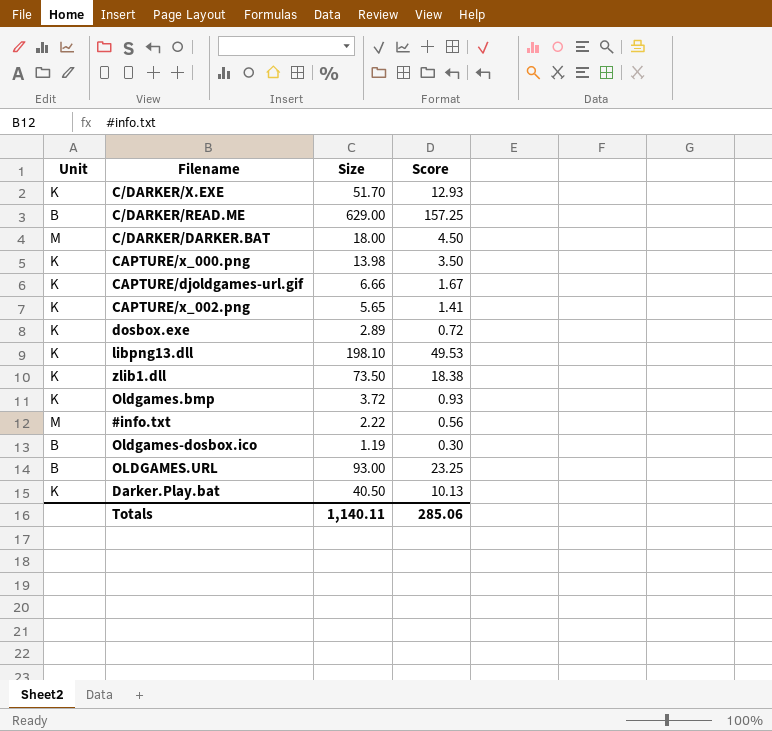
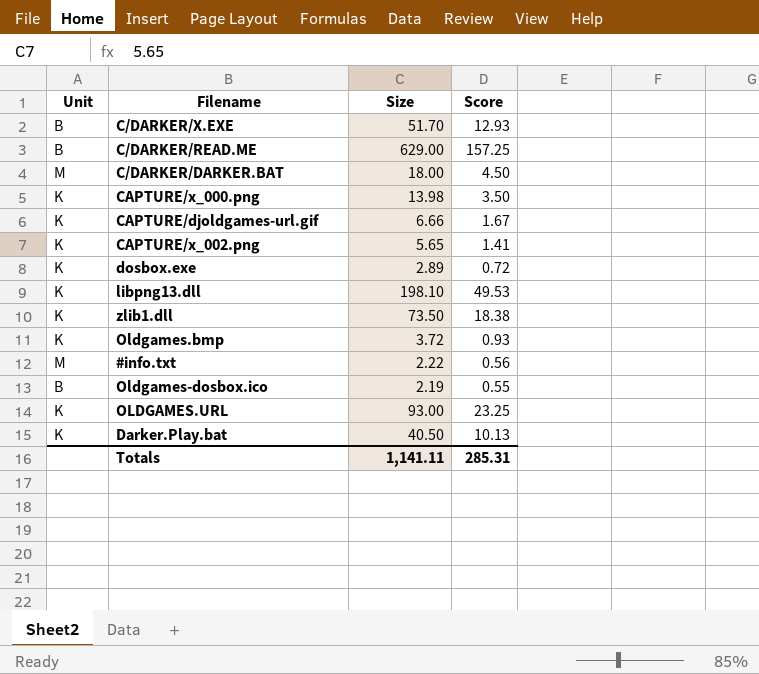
C/DARKER/X.EXE | Unit: K -> B
Oldgames-dosbox.ico | Size: 1.19 -> 2.19
Oldgames-dosbox.ico | Score: 0.30 -> 0.55
OLDGAMES.URL | Unit: B -> K
Totals | Size: 1,140.11 -> 1,141.11
Totals | Score: 285.06 -> 285.31

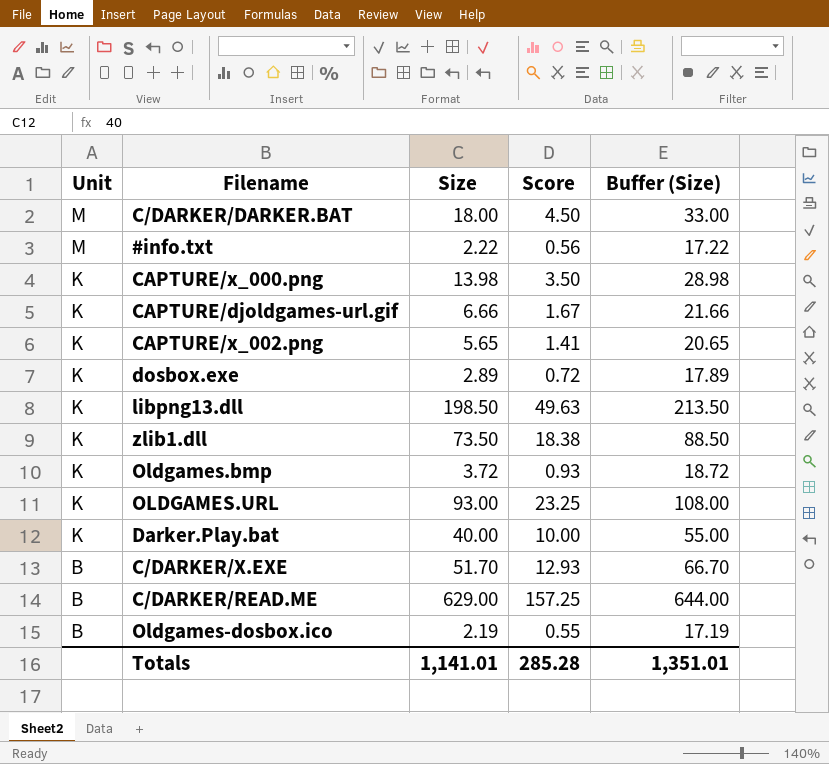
row order: none -> Unit descending
column Buffer (Size) | formula: none -> [Size] + 15
libpng13.dll | Size: 198.10 -> 198.50
libpng13.dll | Score: 49.53 -> 49.63
Darker.Play.bat | Size: 40.50 -> 40.00
Darker.Play.bat | Score: 10.13 -> 10.00
Totals | Size: 1,141.11 -> 1,141.01
Totals | Score: 285.31 -> 285.28

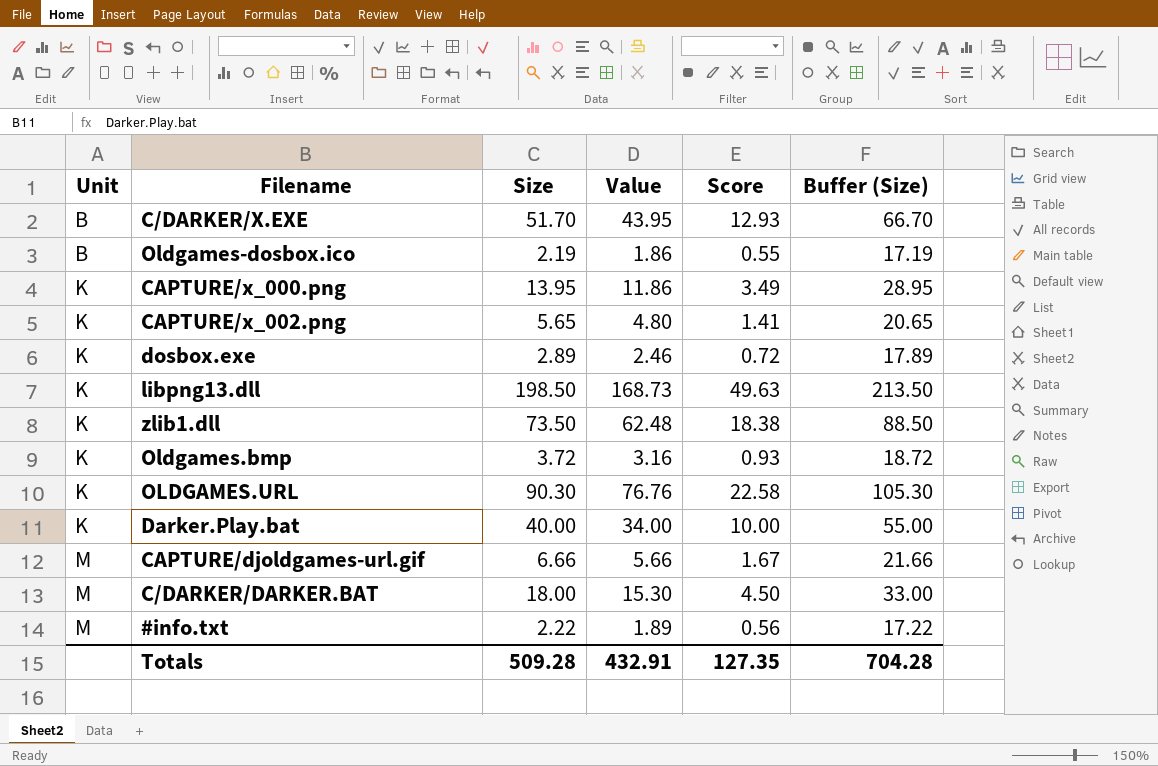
row order: Unit descending -> Unit ascending
column Value | formula: none -> [Size] * 0.85
row C/DARKER/READ.ME: B | 629.00 | 157.25 | 644.00 -> none
CAPTURE/x_000.png | Size: 13.98 -> 13.95
CAPTURE/x_000.png | Score: 3.50 -> 3.49
CAPTURE/x_000.png | Buffer (Size): 28.98 -> 28.95
OLDGAMES.URL | Size: 93.00 -> 90.30
OLDGAMES.URL | Score: 23.25 -> 22.58
OLDGAMES.URL | Buffer (Size): 108.00 -> 105.30
CAPTURE/djoldgames-url.gif | Unit: K -> M
Totals | Size: 1,141.01 -> 509.28
Totals | Score: 285.28 -> 127.35
Totals | Buffer (Size): 1,351.01 -> 704.28

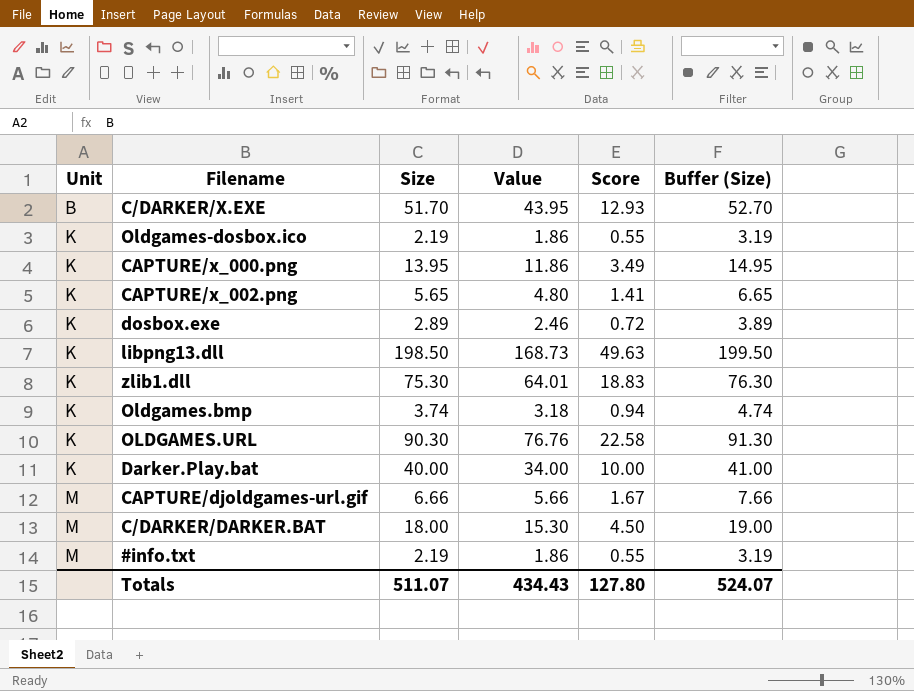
column Buffer (Size) | formula: [Size] + 15 -> [Size] + 1
Oldgames-dosbox.ico | Unit: B -> K
zlib1.dll | Size: 73.50 -> 75.30
zlib1.dll | Value: 62.48 -> 64.01
zlib1.dll | Score: 18.38 -> 18.83
Oldgames.bmp | Size: 3.72 -> 3.74
Oldgames.bmp | Value: 3.16 -> 3.18
Oldgames.bmp | Score: 0.93 -> 0.94
#info.txt | Size: 2.22 -> 2.19
#info.txt | Value: 1.89 -> 1.86
#info.txt | Score: 0.56 -> 0.55
Totals | Size: 509.28 -> 511.07
Totals | Value: 432.91 -> 434.43
Totals | Score: 127.35 -> 127.80
Totals | Buffer (Size): 704.28 -> 524.07

